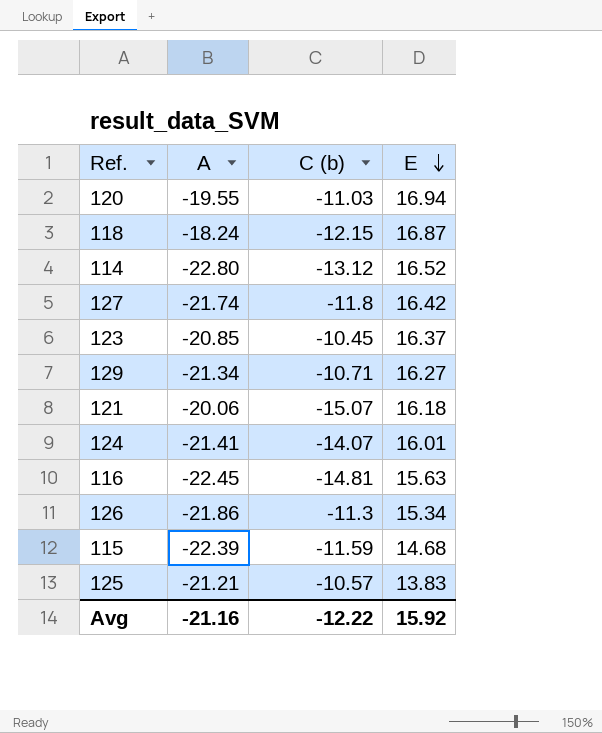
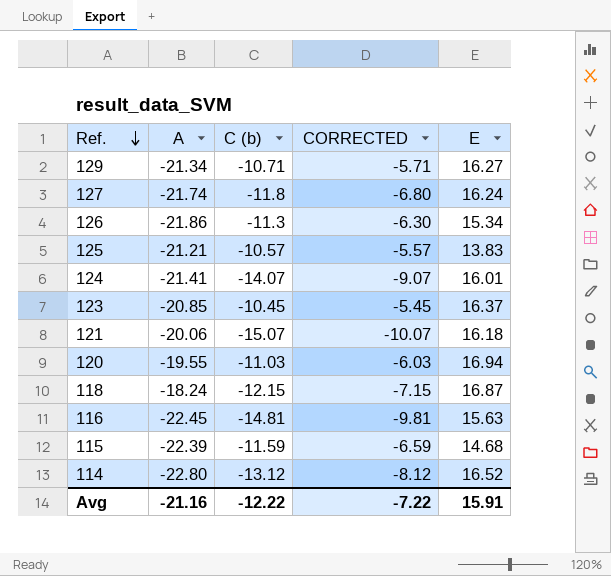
row order: E descending -> Ref. descending
column CORRECTED | formula: none -> [C (b)] + 5
127 | E: 16.42 -> 16.24
Avg | E: 15.92 -> 15.91

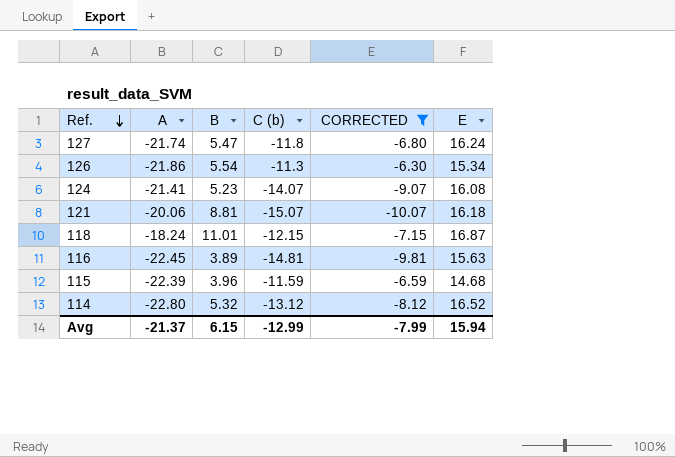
filter: none -> CORRECTED <= -6.30
column B | position: none -> 3
124 | E: 16.01 -> 16.08
Avg | A: -21.16 -> -21.37
Avg | C (b): -12.22 -> -12.99
Avg | CORRECTED: -7.22 -> -7.99
Avg | E: 15.91 -> 15.94

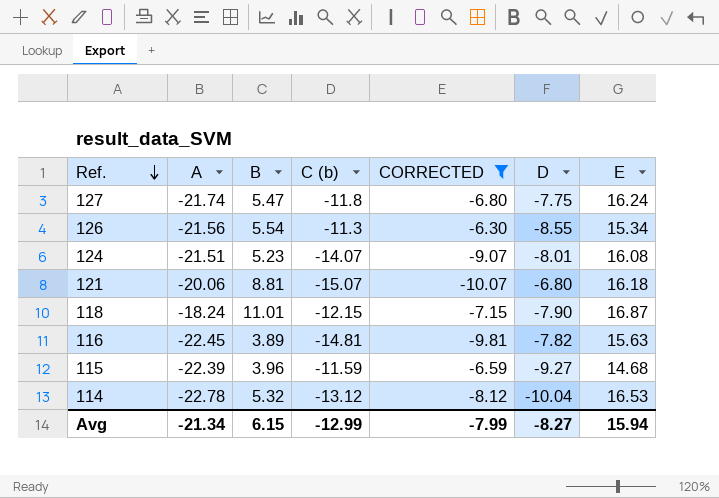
column D | position: none -> 6
126 | A: -21.86 -> -21.56
124 | A: -21.41 -> -21.51
114 | A: -22.80 -> -22.78
114 | E: 16.52 -> 16.53
Avg | A: -21.37 -> -21.34

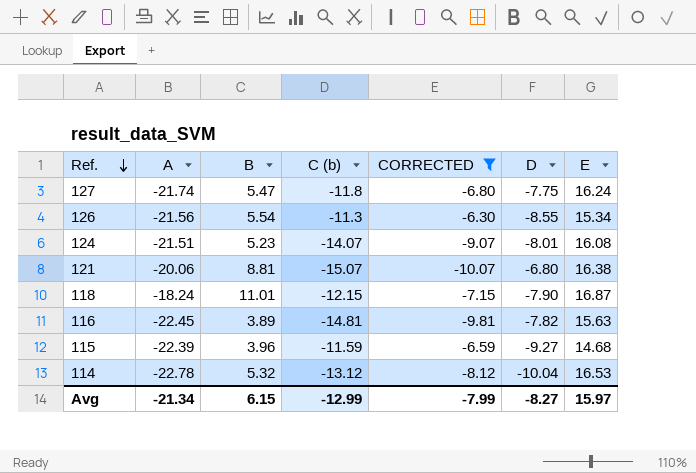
121 | E: 16.18 -> 16.38
Avg | E: 15.94 -> 15.97

